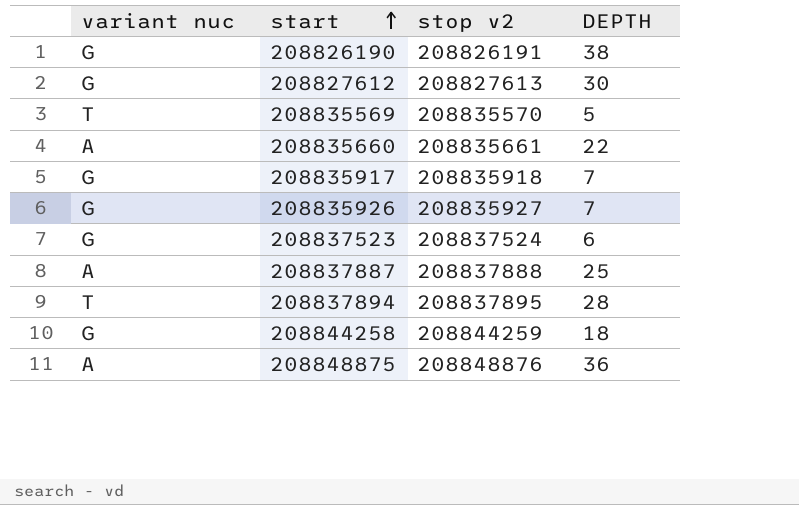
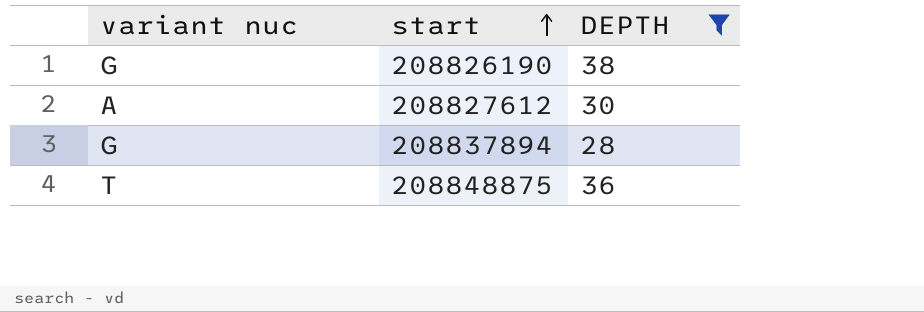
filter: none -> DEPTH >= 28
column stop v2 | position: 3 -> none
208827612 | variant nuc: G -> A
208837894 | variant nuc: T -> G
208848875 | variant nuc: A -> T

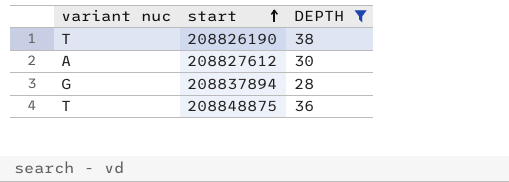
208826190 | variant nuc: G -> T

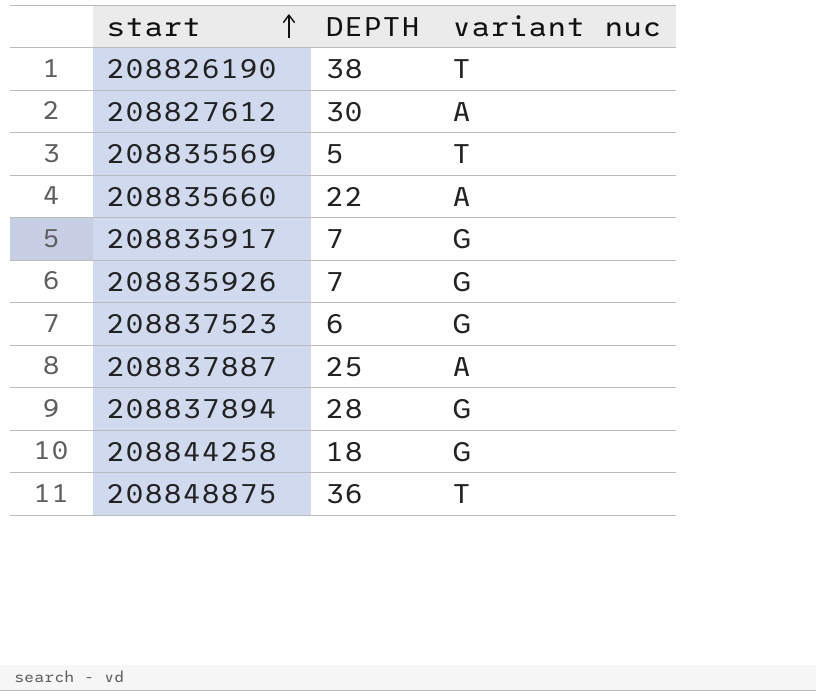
filter: DEPTH >= 28 -> none
column variant nuc | position: 1 -> 3

